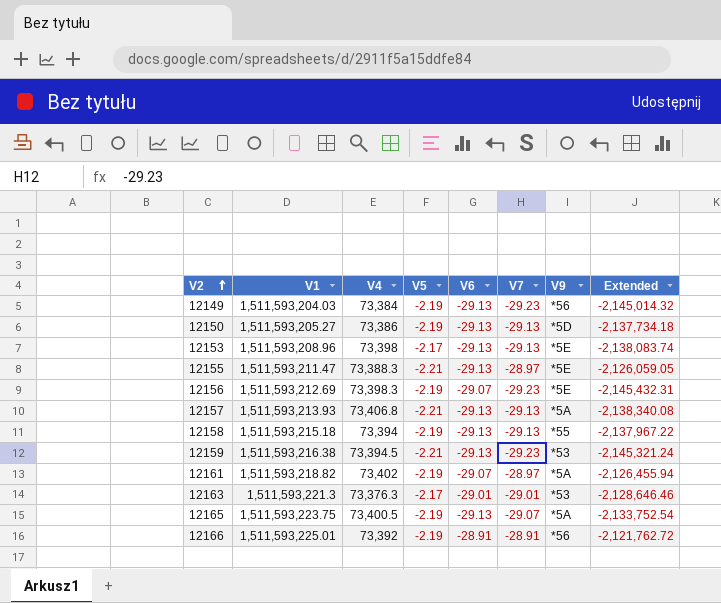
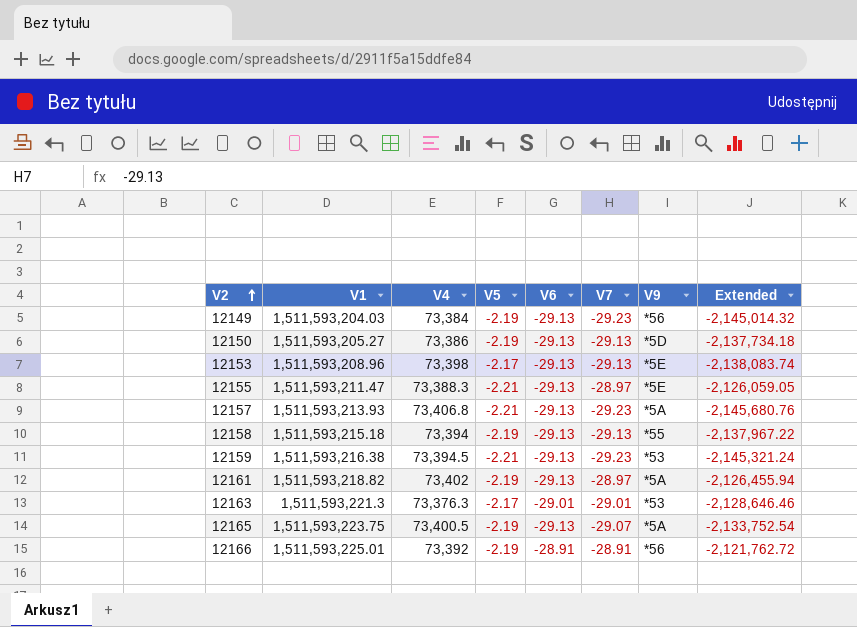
row 12156: 1,511,593,212.69 | 73,398.3 | -2.19 | -29.07 | -29.23 | *5E | -2,145,432.31 -> none
12157 | V7: -29.13 -> -29.23
12157 | Extended: -2,138,340.08 -> -2,145,680.76
12161 | V6: -29.07 -> -29.13

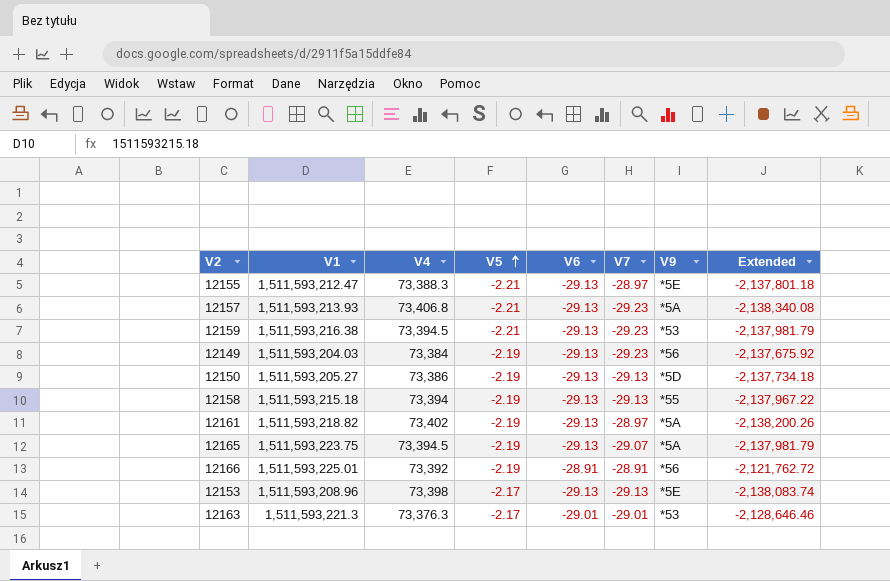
row order: V2 ascending -> V5 ascending
column Extended | formula: [V4] * [V7] -> [V4] * [V6]
12155 | V1: 1,511,593,211.47 -> 1,511,593,212.47
12165 | V4: 73,400.5 -> 73,394.5

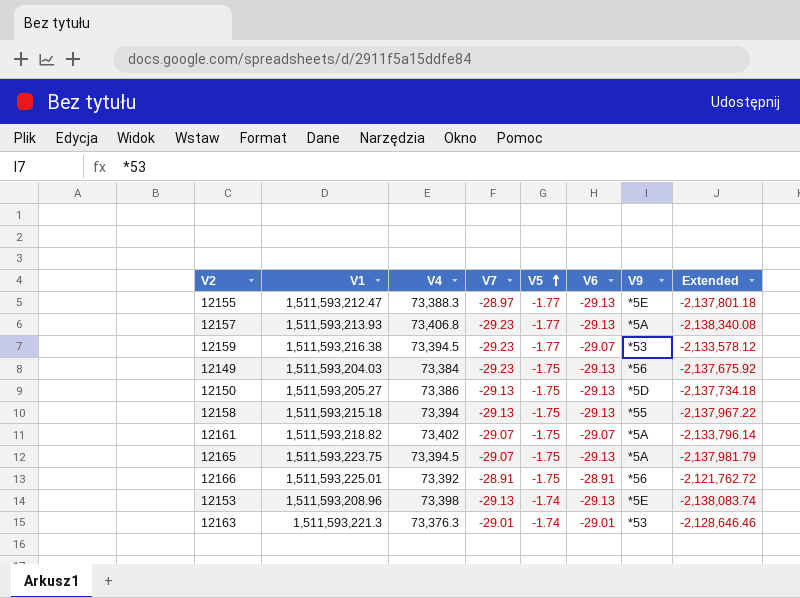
column V7 | position: 6 -> 4
12155 | V5: -2.21 -> -1.77
12157 | V5: -2.21 -> -1.77
12159 | V5: -2.21 -> -1.77
12159 | V6: -29.13 -> -29.07
12159 | Extended: -2,137,981.79 -> -2,133,578.12
12149 | V5: -2.19 -> -1.75
12150 | V5: -2.19 -> -1.75
12158 | V5: -2.19 -> -1.75
12161 | V7: -28.97 -> -29.07
12161 | V5: -2.19 -> -1.75
12161 | V6: -29.13 -> -29.07
12161 | Extended: -2,138,200.26 -> -2,133,796.14
12165 | V5: -2.19 -> -1.75
12166 | V5: -2.19 -> -1.75
12153 | V5: -2.17 -> -1.74
12163 | V5: -2.17 -> -1.74

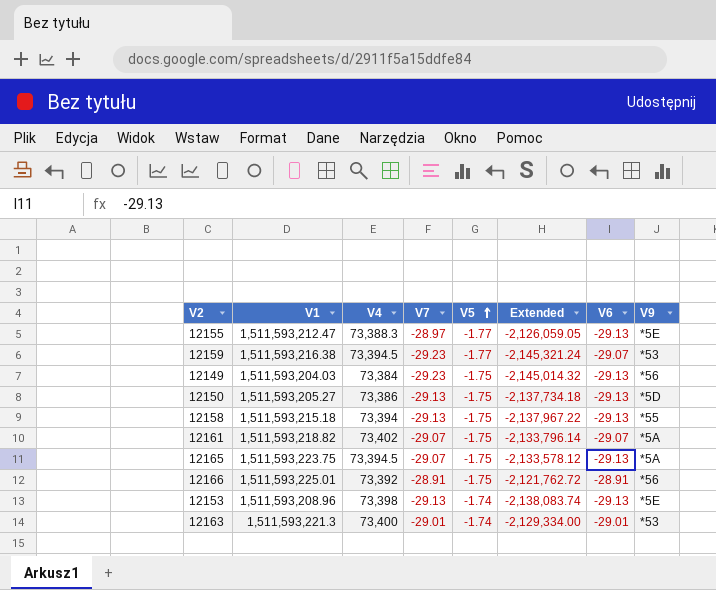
column Extended | formula: [V4] * [V6] -> [V4] * [V7]
column Extended | position: 8 -> 6
row 12157: 1,511,593,213.93 | 73,406.8 | -29.23 | -1.77 | -29.13 | *5A | -2,138,340.08 -> none
12163 | V4: 73,376.3 -> 73,400

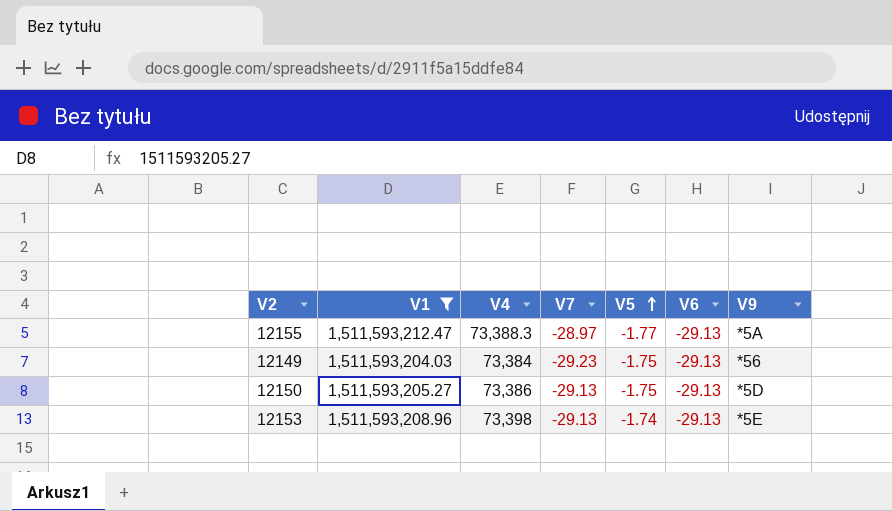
filter: none -> V1 <= 1,511,593,212.47
column Extended | formula: [V4] * [V7] -> none
12155 | V9: *5E -> *5A

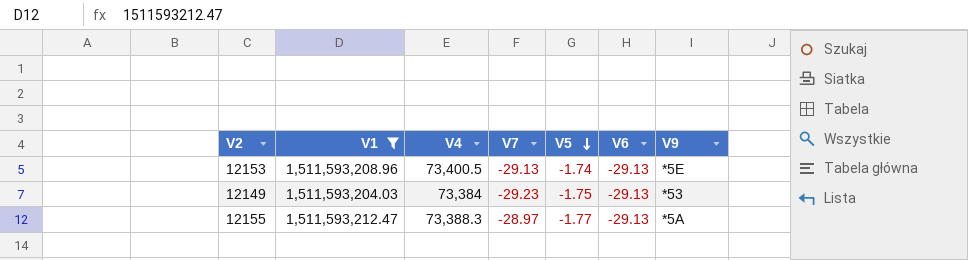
row order: V5 ascending -> V5 descending
row 12150: 1,511,593,205.27 | 73,386 | -29.13 | -1.75 | -29.13 | *5D -> none
12153 | V4: 73,398 -> 73,400.5
12149 | V9: *56 -> *53

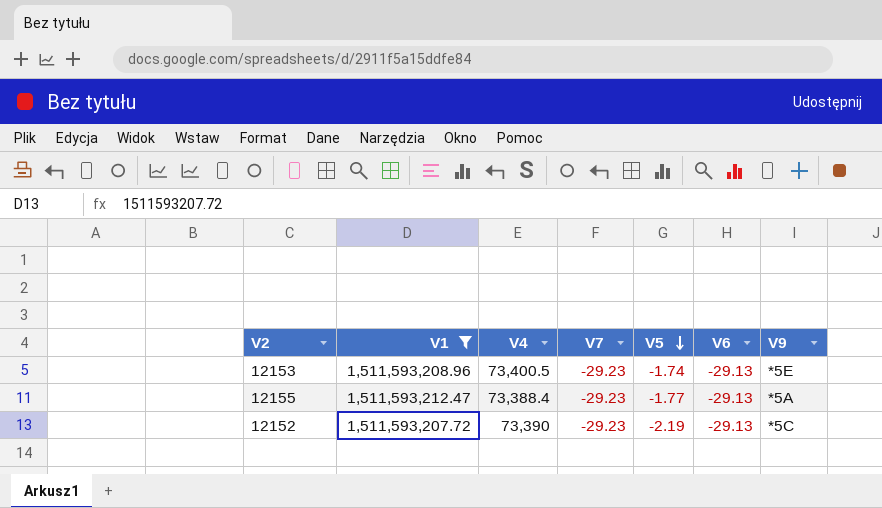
row 12149: 1,511,593,204.03 | 73,384 | -29.23 | -1.75 | -29.13 | *53 -> none
12153 | V7: -29.13 -> -29.23
12155 | V4: 73,388.3 -> 73,388.4
12155 | V7: -28.97 -> -29.23
row 12152: none -> 1,511,593,207.72 | 73,390 | -29.23 | -2.19 | -29.13 | *5C

